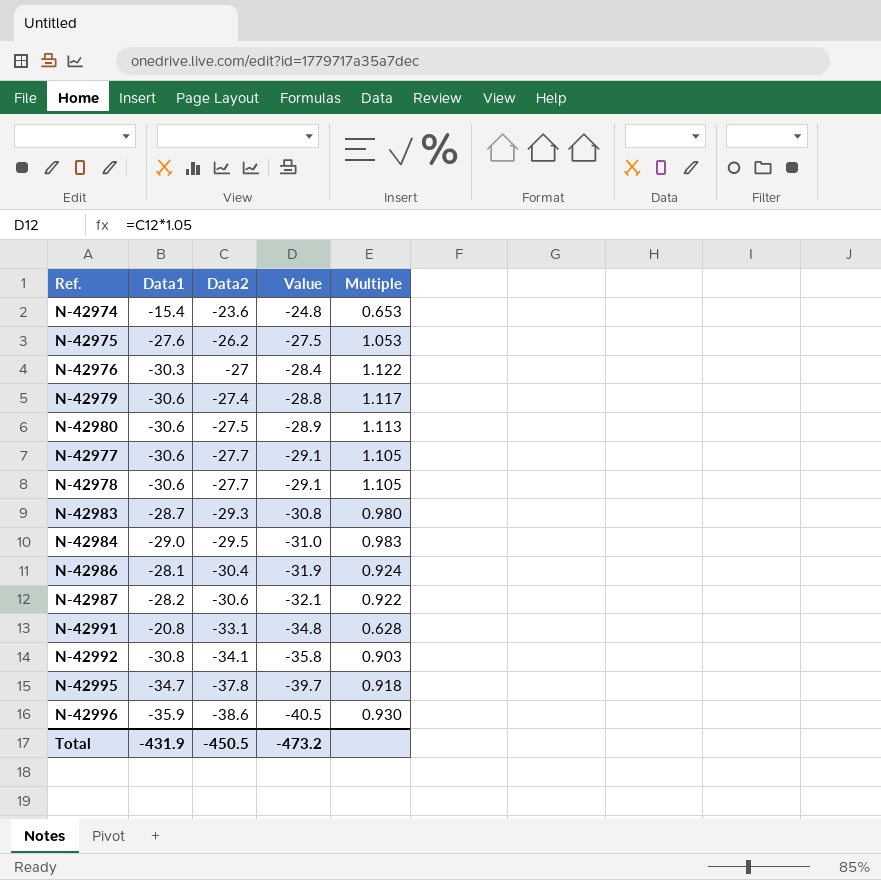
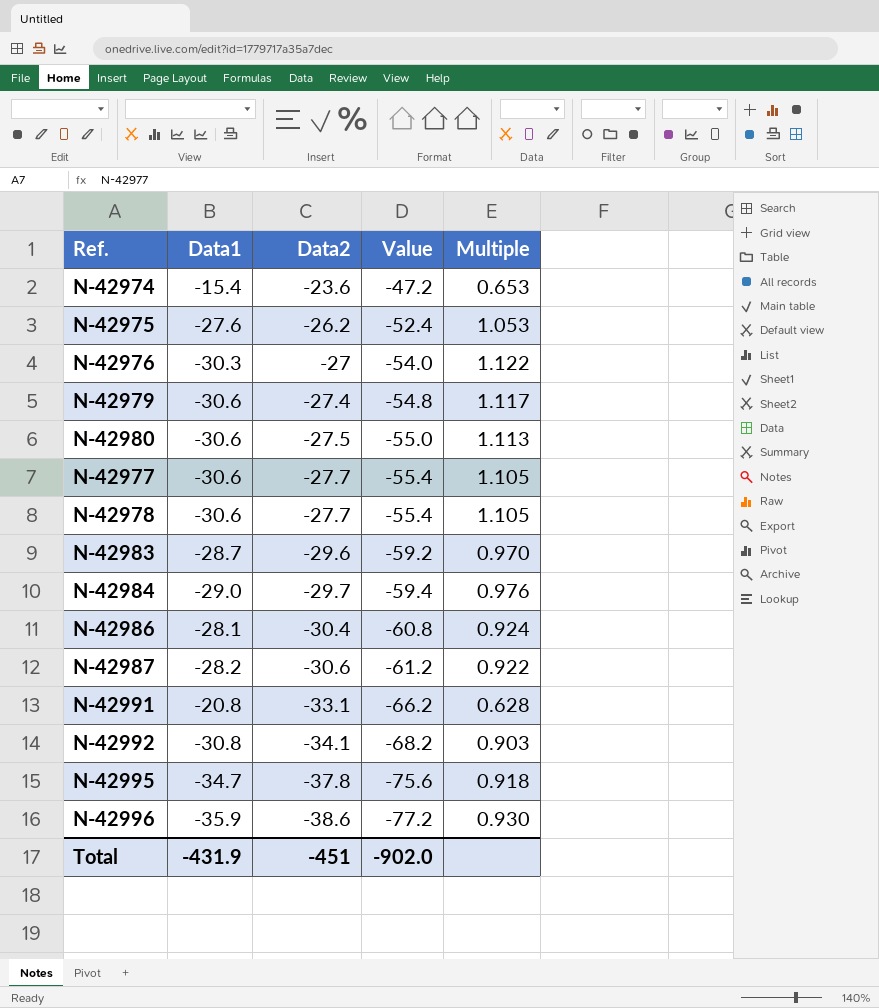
column Value | formula: [Data2] * 1.05 -> [Data2] * 2
N-42983 | Data2: -29.3 -> -29.6
N-42983 | Multiple: 0.980 -> 0.970
N-42984 | Data2: -29.5 -> -29.7
N-42984 | Multiple: 0.983 -> 0.976
Total | Data2: -450.5 -> -451
Total | Value: -473.2 -> -902.0

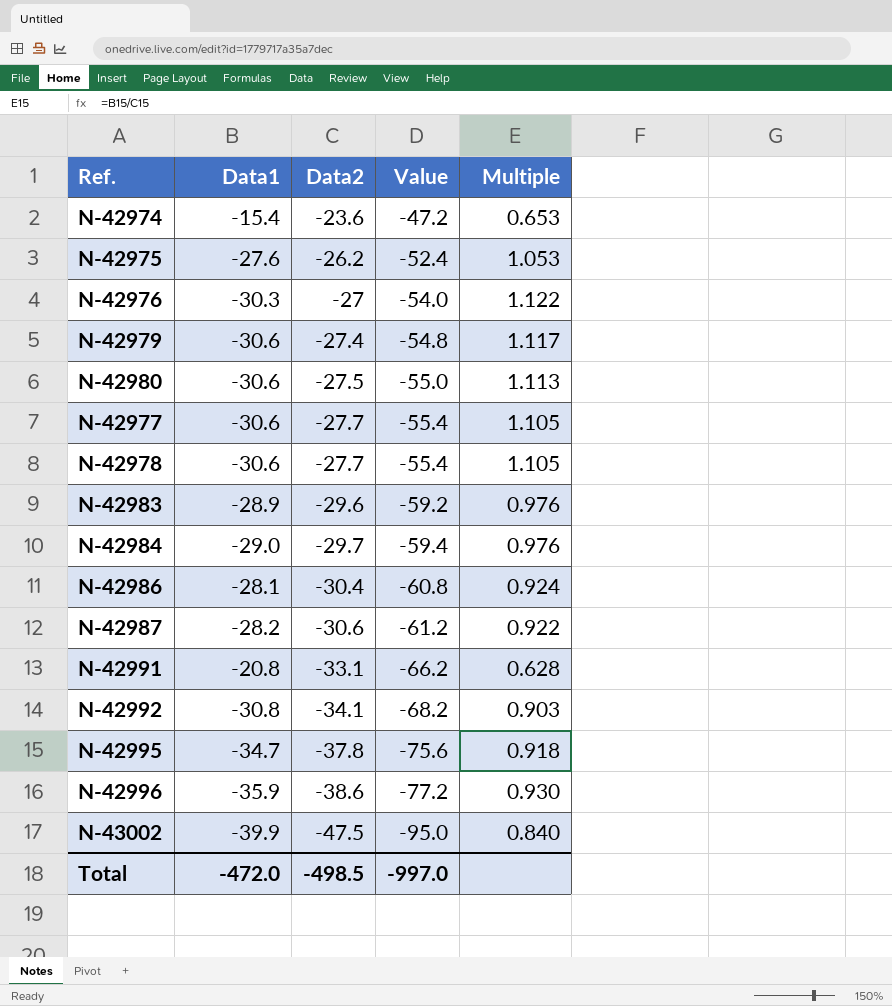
N-42983 | Data1: -28.7 -> -28.9
N-42983 | Multiple: 0.970 -> 0.976
row N-43002: none -> -39.9 | -47.5 | -95.0 | 0.840
Total | Data1: -431.9 -> -472.0
Total | Data2: -451 -> -498.5
Total | Value: -902.0 -> -997.0

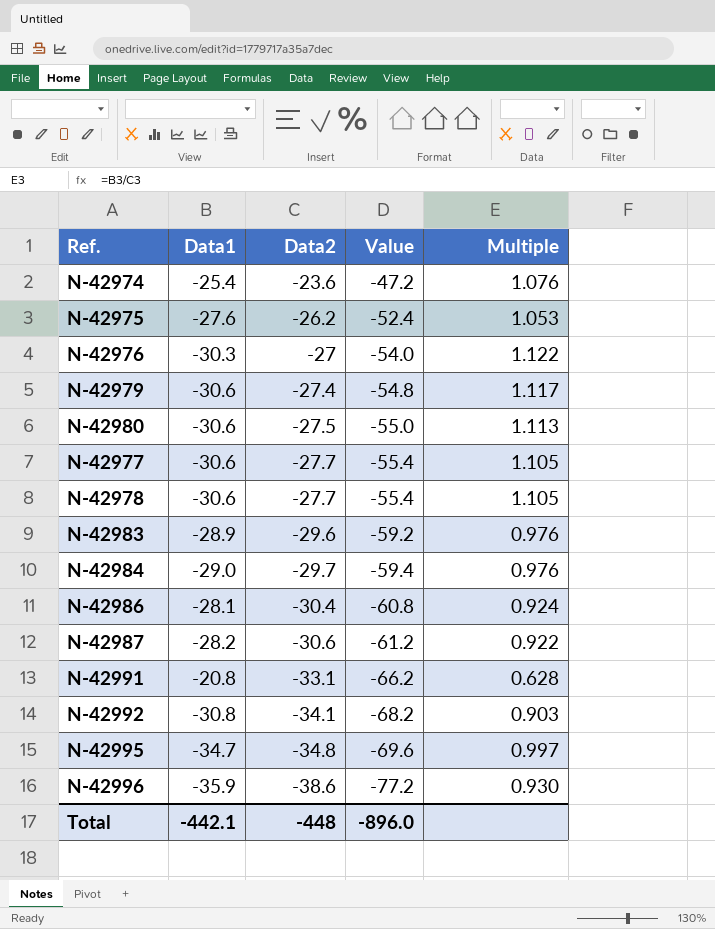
row N-43002: -39.9 | -47.5 | -95.0 | 0.840 -> none
N-42974 | Data1: -15.4 -> -25.4
N-42974 | Multiple: 0.653 -> 1.076
N-42995 | Data2: -37.8 -> -34.8
N-42995 | Value: -75.6 -> -69.6
N-42995 | Multiple: 0.918 -> 0.997
Total | Data1: -472.0 -> -442.1
Total | Data2: -498.5 -> -448
Total | Value: -997.0 -> -896.0

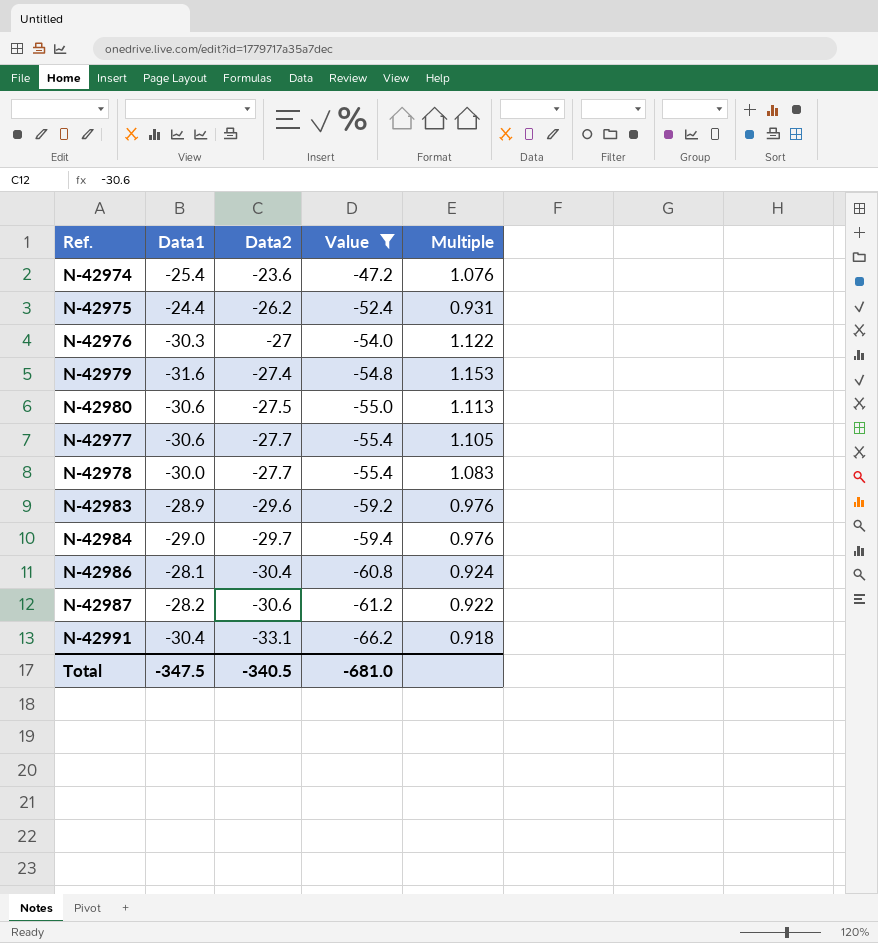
filter: none -> Value >= -66.2
N-42975 | Data1: -27.6 -> -24.4
N-42975 | Multiple: 1.053 -> 0.931
N-42979 | Data1: -30.6 -> -31.6
N-42979 | Multiple: 1.117 -> 1.153
N-42978 | Data1: -30.6 -> -30.0
N-42978 | Multiple: 1.105 -> 1.083
N-42991 | Data1: -20.8 -> -30.4
N-42991 | Multiple: 0.628 -> 0.918
Total | Data1: -442.1 -> -347.5
Total | Data2: -448 -> -340.5
Total | Value: -896.0 -> -681.0

